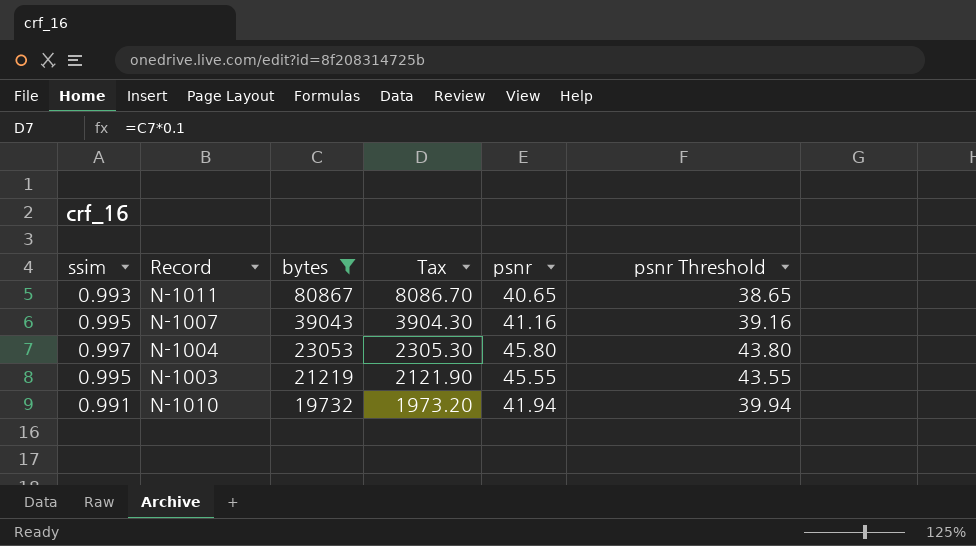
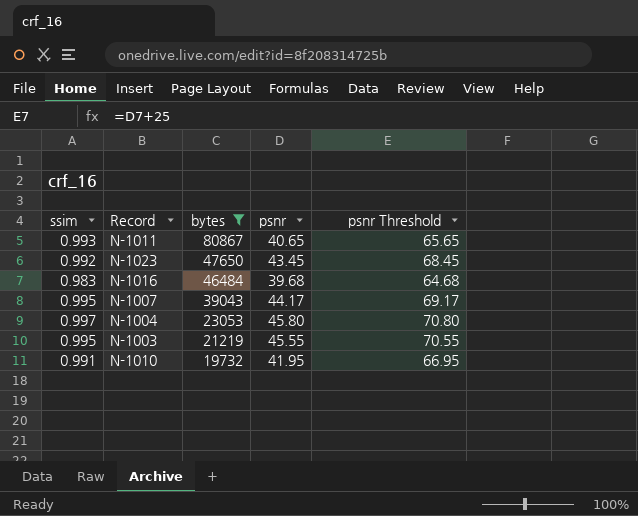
column Tax | formula: [bytes] * 0.1 -> none
column psnr Threshold | formula: [psnr] - 2 -> [psnr] + 25
row N-1023: none -> 0.992 | 47650 | 43.45 | 68.45
row N-1016: none -> 0.983 | 46484 | 39.68 | 64.68
N-1007 | psnr: 41.16 -> 44.17
N-1010 | psnr: 41.94 -> 41.95

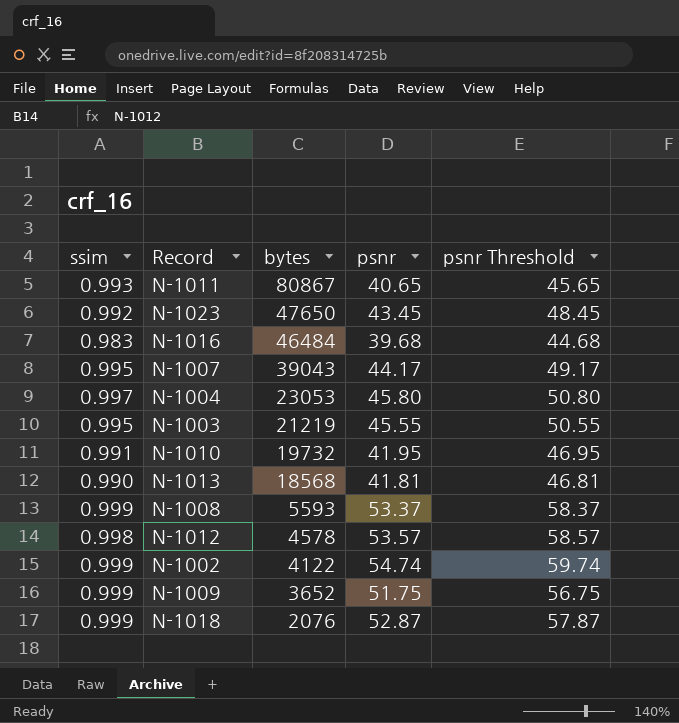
filter: bytes >= 19732 -> none
column psnr Threshold | formula: [psnr] + 25 -> [psnr] + 5

